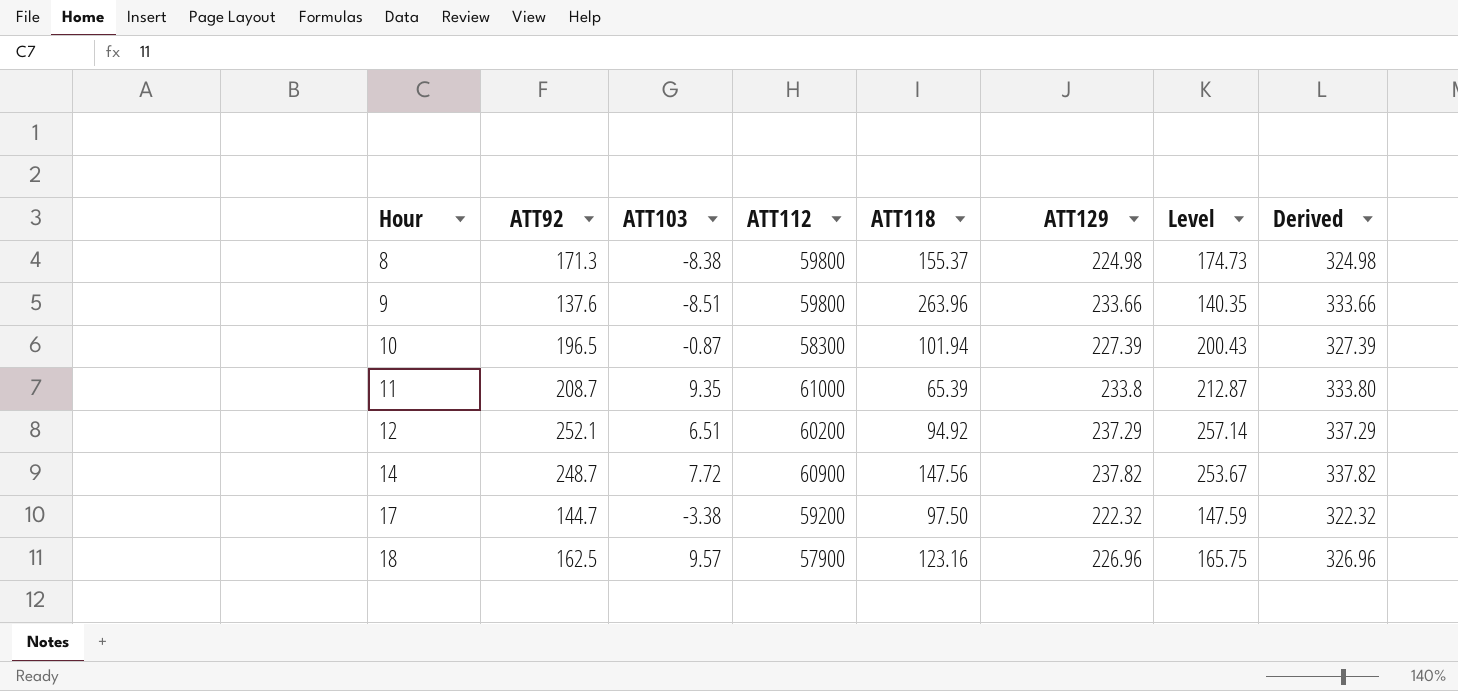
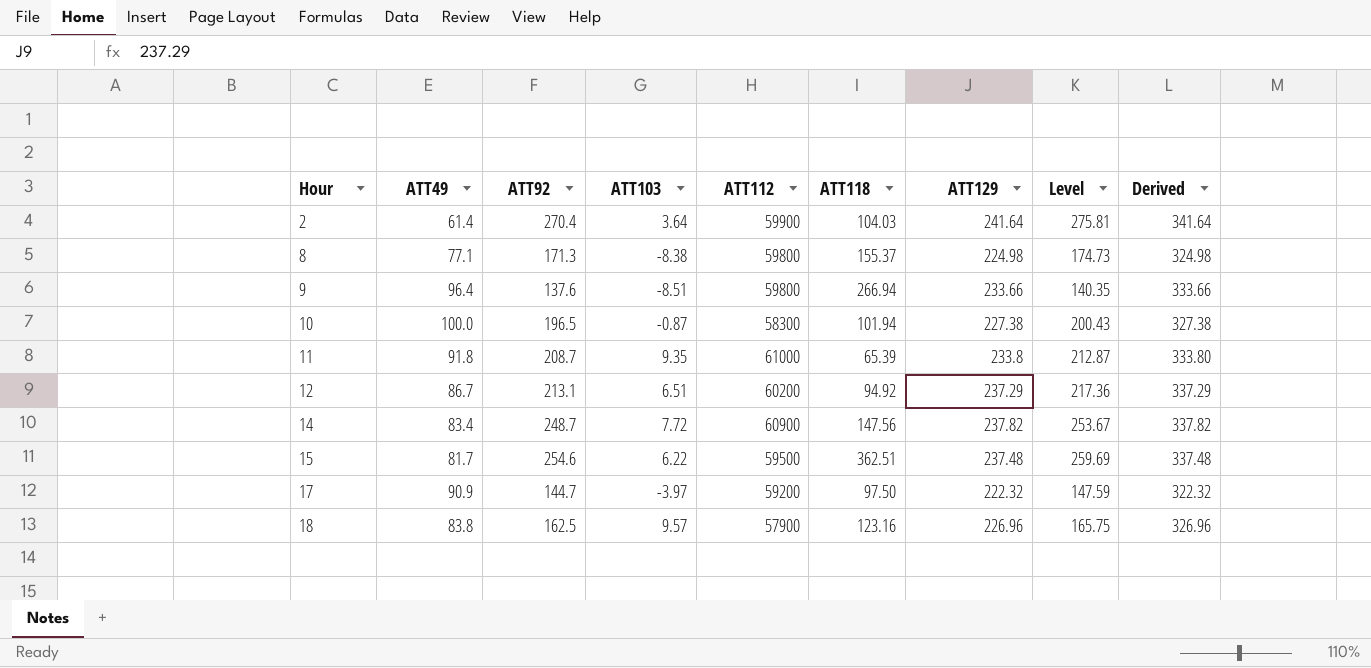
column ATT49 | position: none -> 2
row 2: none -> 61.4 | 270.4 | 3.64 | 59900 | 104.03 | 241.64 | 275.81 | 341.64
9 | ATT118: 263.96 -> 266.94
10 | ATT129: 227.39 -> 227.38
10 | Derived: 327.39 -> 327.38
12 | ATT92: 252.1 -> 213.1
12 | Level: 257.14 -> 217.36
row 15: none -> 81.7 | 254.6 | 6.22 | 59500 | 362.51 | 237.48 | 259.69 | 337.48
17 | ATT103: -3.38 -> -3.97

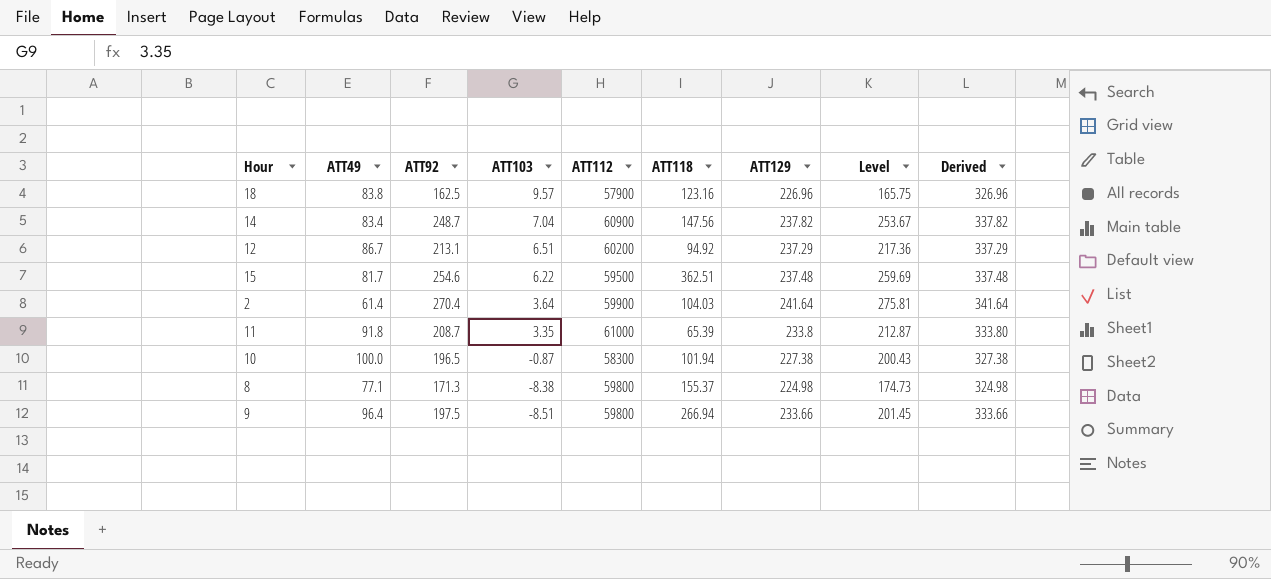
row order: Hour ascending -> ATT103 descending
row 17: 90.9 | 144.7 | -3.97 | 59200 | 97.50 | 222.32 | 147.59 | 322.32 -> none
14 | ATT103: 7.72 -> 7.04
11 | ATT103: 9.35 -> 3.35
9 | ATT92: 137.6 -> 197.5
9 | Level: 140.35 -> 201.45

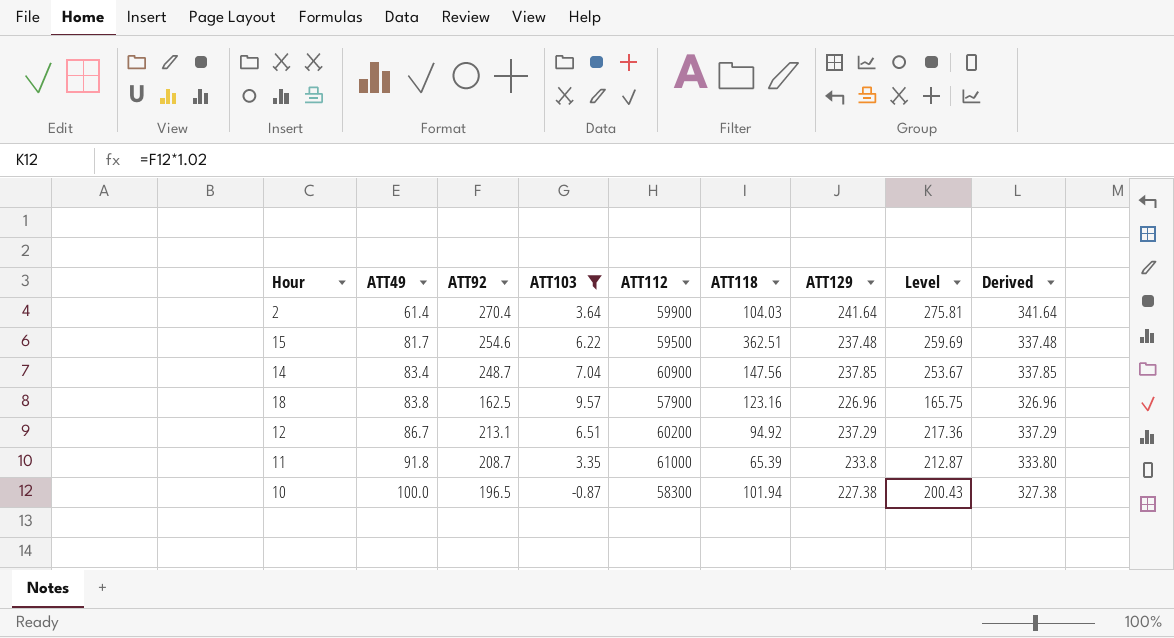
filter: none -> ATT103 >= -0.87
row order: ATT103 descending -> ATT49 ascending
14 | ATT129: 237.82 -> 237.85
14 | Derived: 337.82 -> 337.85

